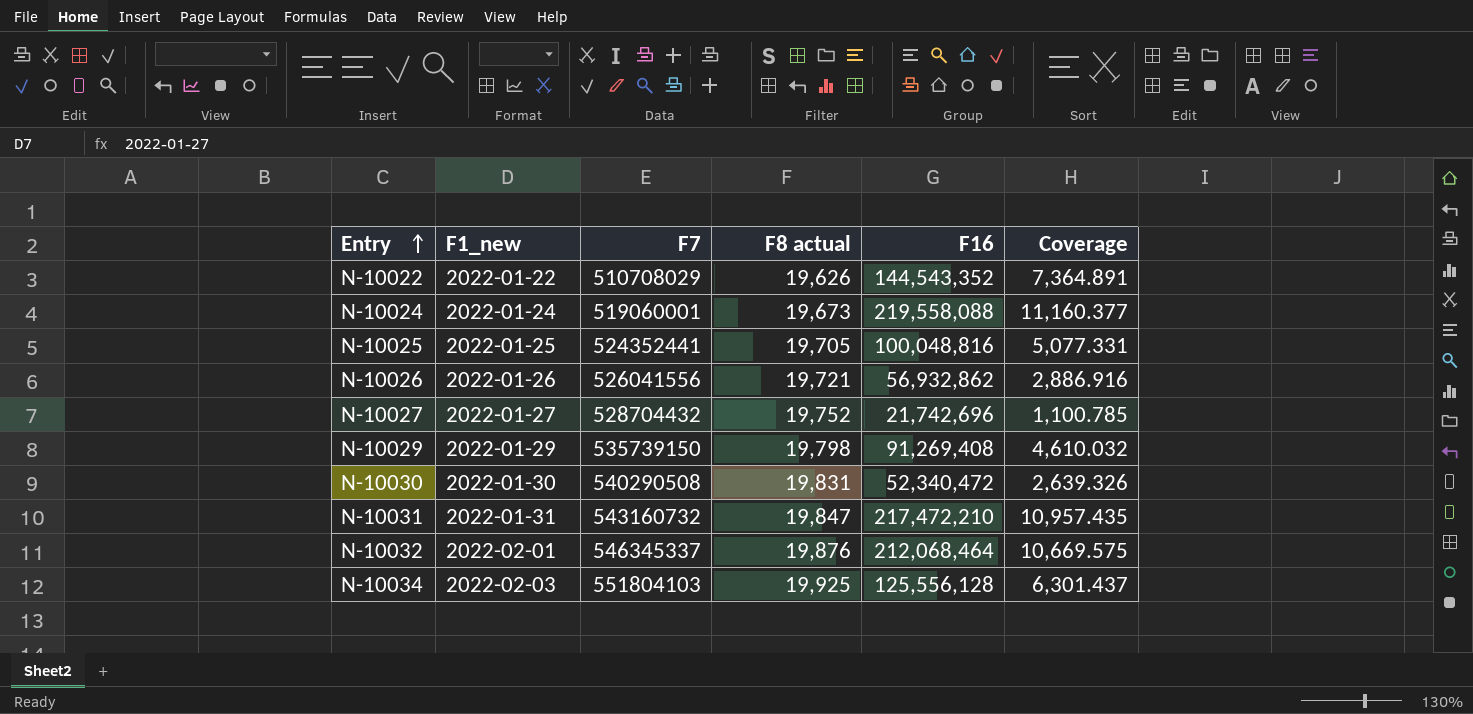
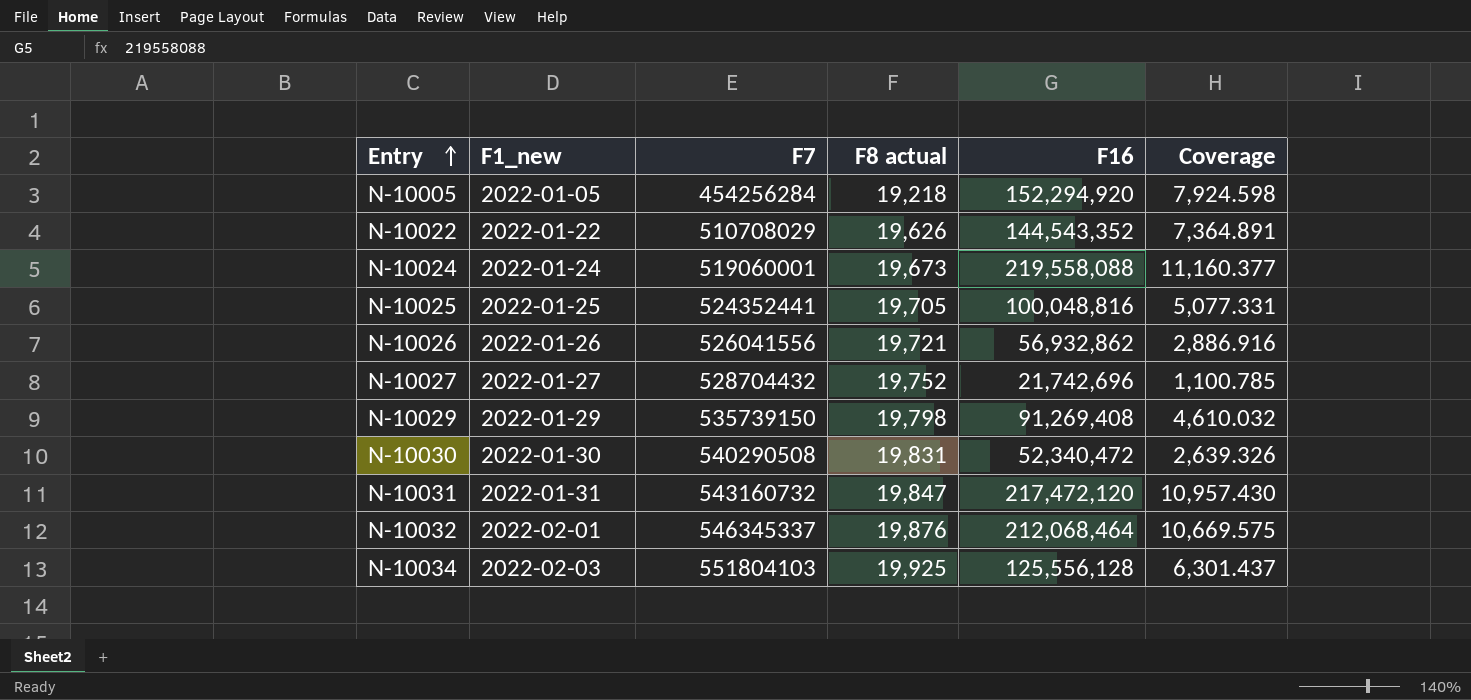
row N-10005: none -> 2022-01-05 | 454256284 | 19,218 | 152,294,920 | 7,924.598
N-10031 | F16: 217,472,210 -> 217,472,120
N-10031 | Coverage: 10,957.435 -> 10,957.430

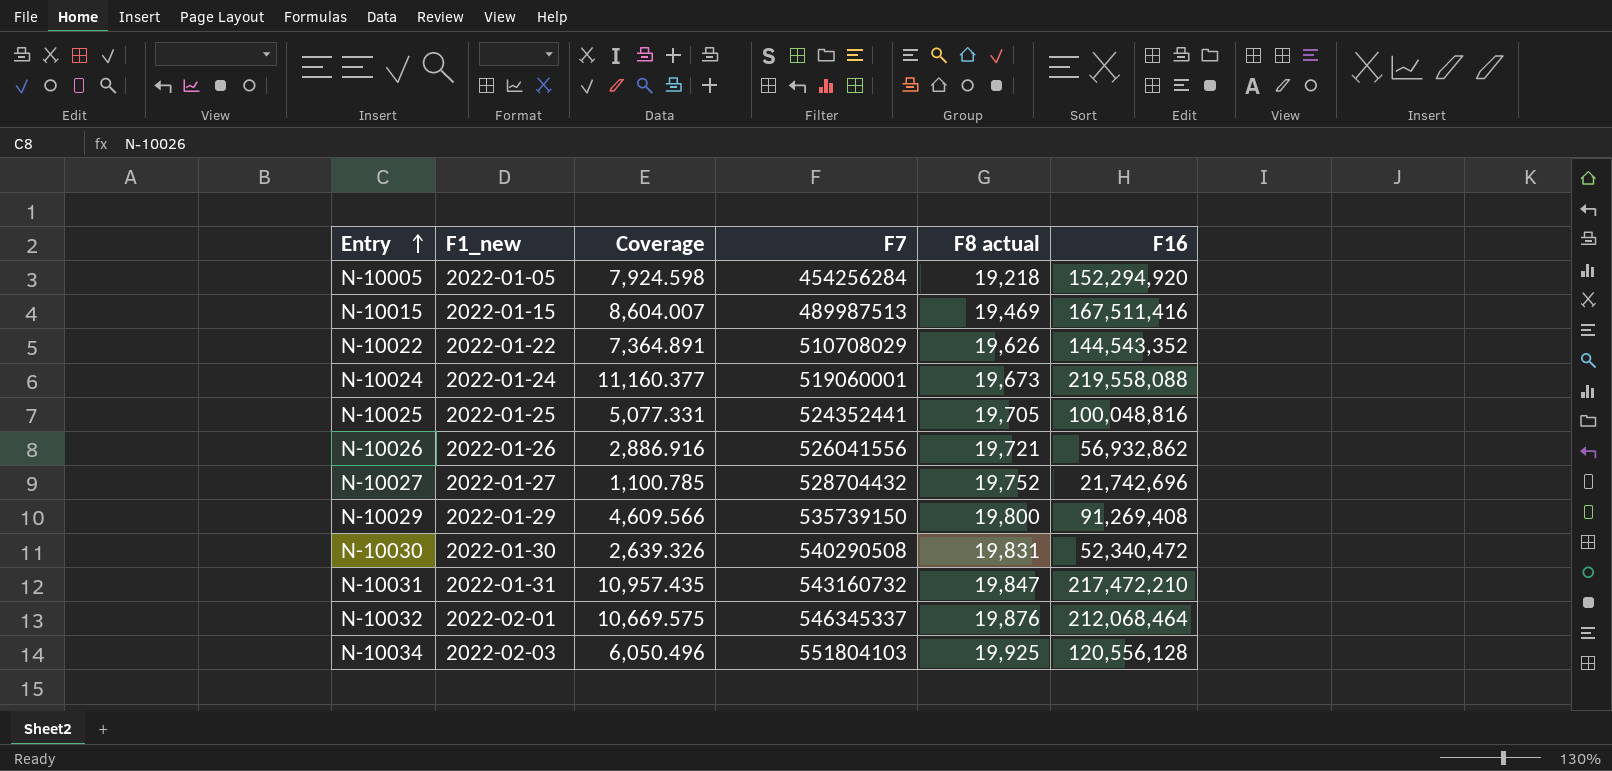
column Coverage | position: 6 -> 3
row N-10015: none -> 2022-01-15 | 8,604.007 | 489987513 | 19,469 | 167,511,416
N-10029 | Coverage: 4,610.032 -> 4,609.566
N-10029 | F8 actual: 19,798 -> 19,800
N-10031 | Coverage: 10,957.430 -> 10,957.435
N-10031 | F16: 217,472,120 -> 217,472,210
N-10034 | Coverage: 6,301.437 -> 6,050.496
N-10034 | F16: 125,556,128 -> 120,556,128

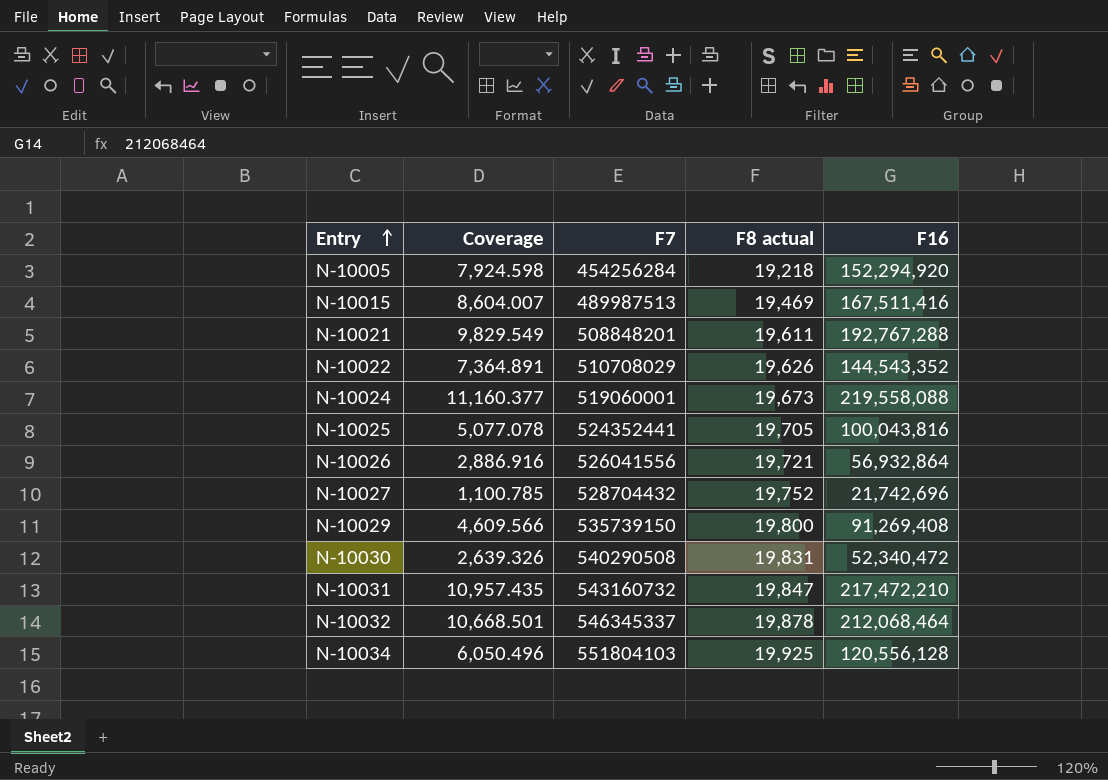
column F1_new | position: 2 -> none
row N-10021: none -> 9,829.549 | 508848201 | 19,611 | 192,767,288
N-10025 | Coverage: 5,077.331 -> 5,077.078
N-10025 | F16: 100,048,816 -> 100,043,816
N-10026 | F16: 56,932,862 -> 56,932,864
N-10032 | Coverage: 10,669.575 -> 10,668.501
N-10032 | F8 actual: 19,876 -> 19,878

